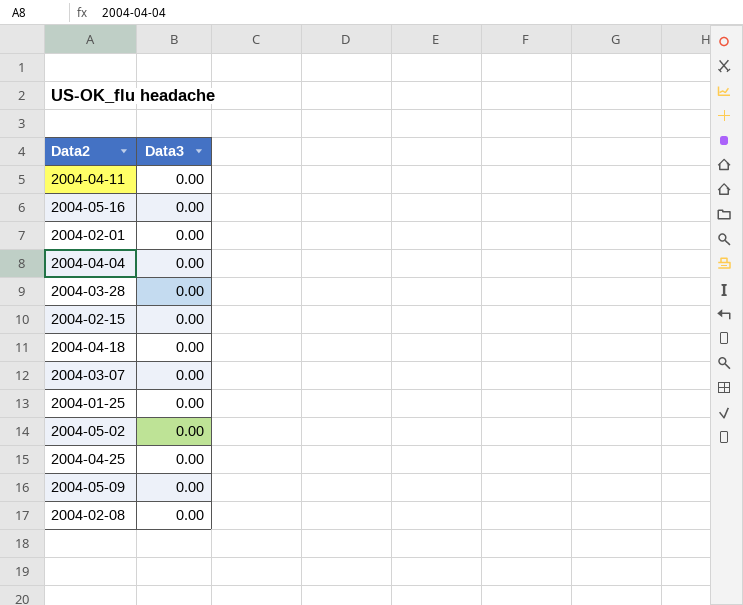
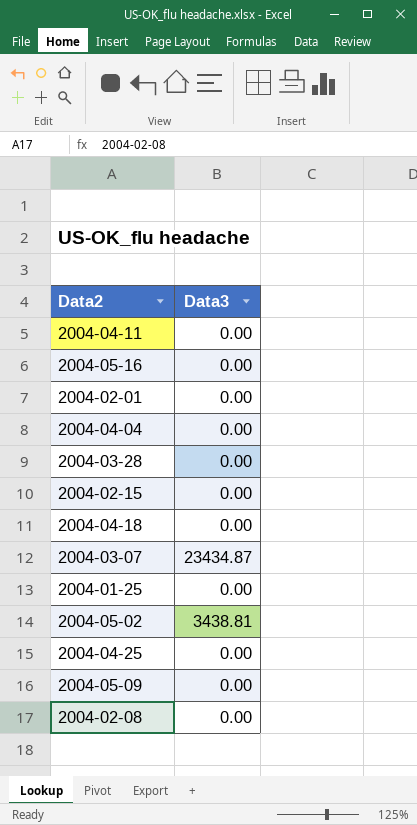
2004-03-07 | Data3: 0.00 -> 23434.87
2004-05-02 | Data3: 0.00 -> 3438.81

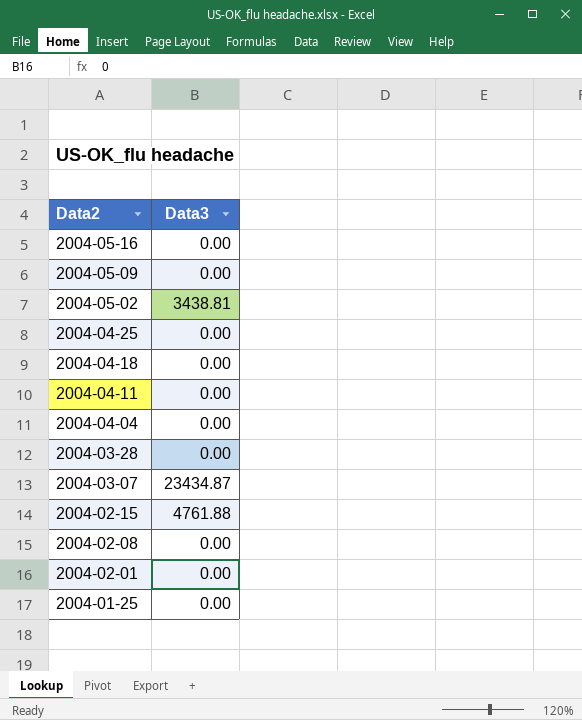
row order: none -> Data2 descending
2004-02-15 | Data3: 0.00 -> 4761.88

